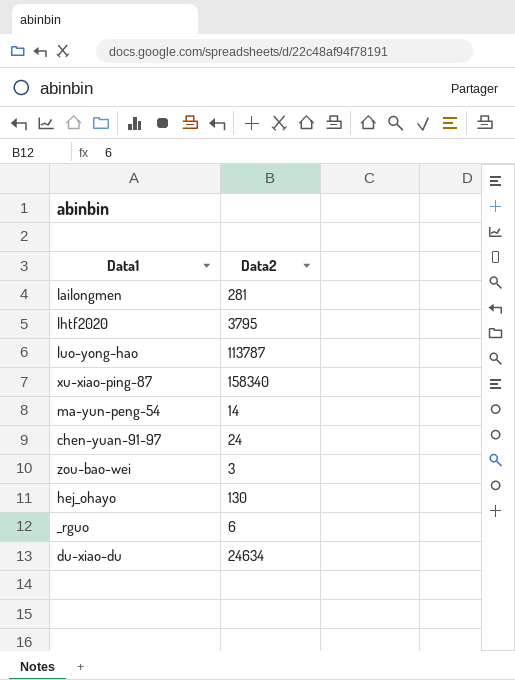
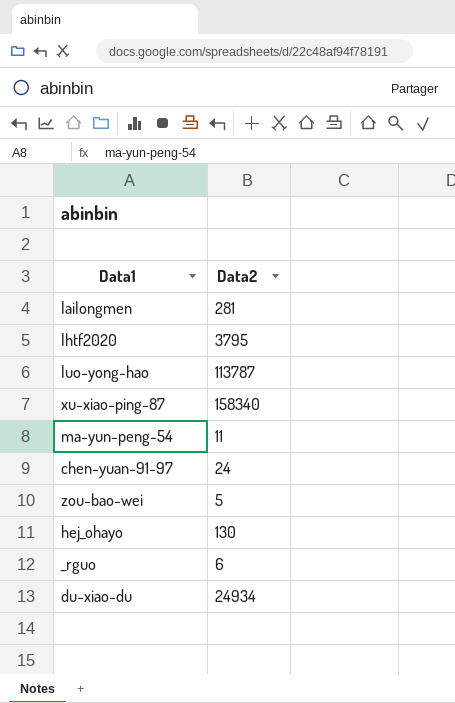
ma-yun-peng-54 | Data2: 14 -> 11
zou-bao-wei | Data2: 3 -> 5
du-xiao-du | Data2: 24634 -> 24934

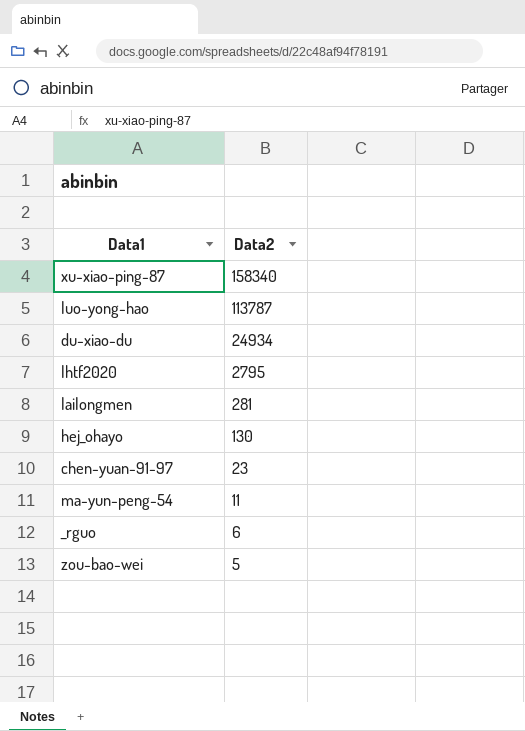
row order: none -> Data2 descending
lhtf2020 | Data2: 3795 -> 2795
chen-yuan-91-97 | Data2: 24 -> 23

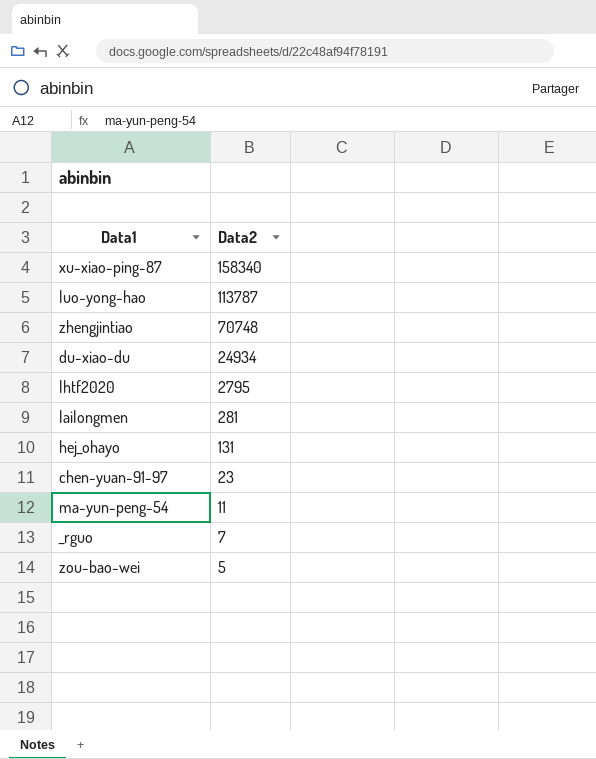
row zhengjintiao: none -> 70748
hej_ohayo | Data2: 130 -> 131
_rguo | Data2: 6 -> 7

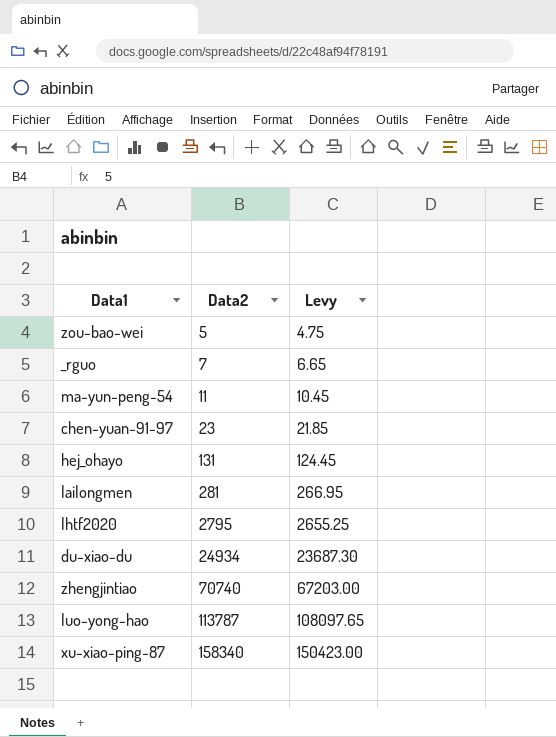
row order: Data2 descending -> Data2 ascending
column Levy | formula: none -> [Data2] * 0.95
zhengjintiao | Data2: 70748 -> 70740

